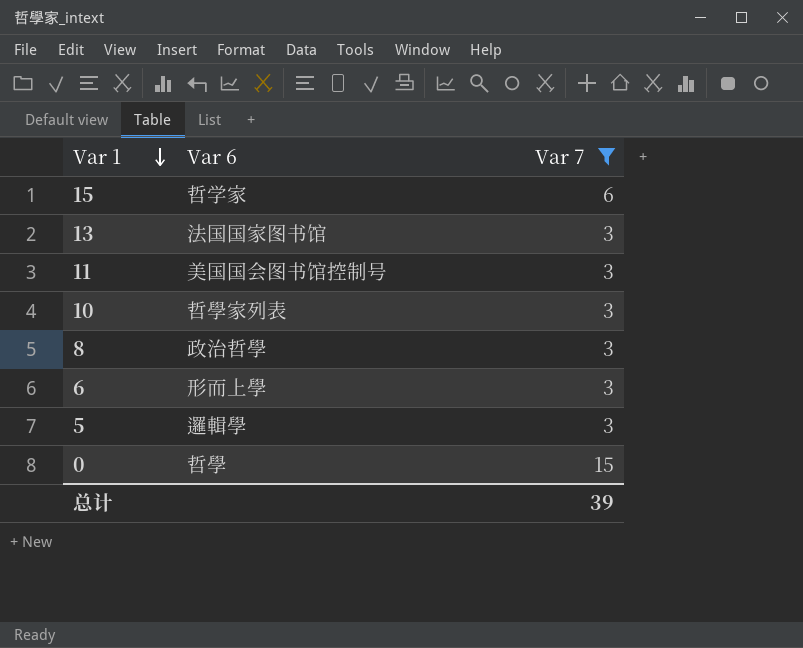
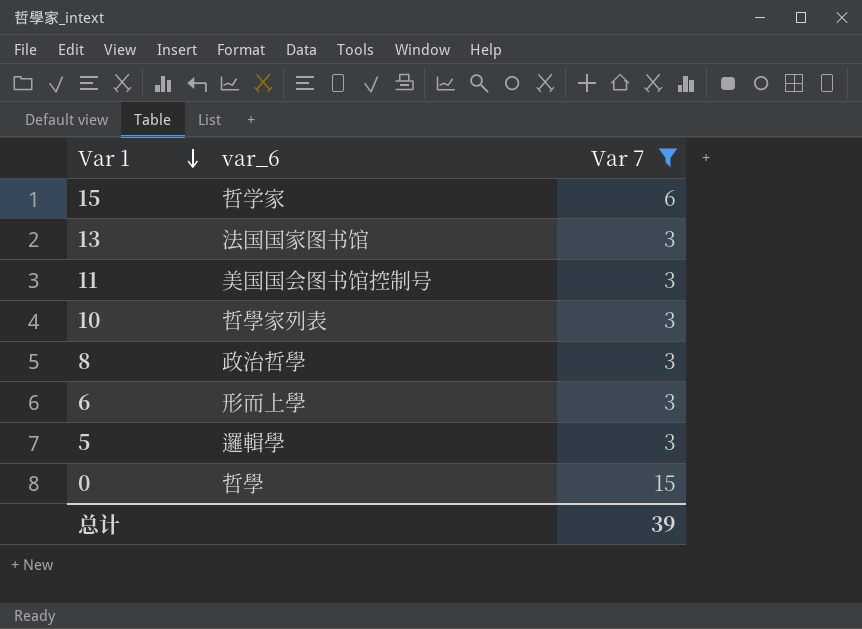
column name: Var 6 -> var_6

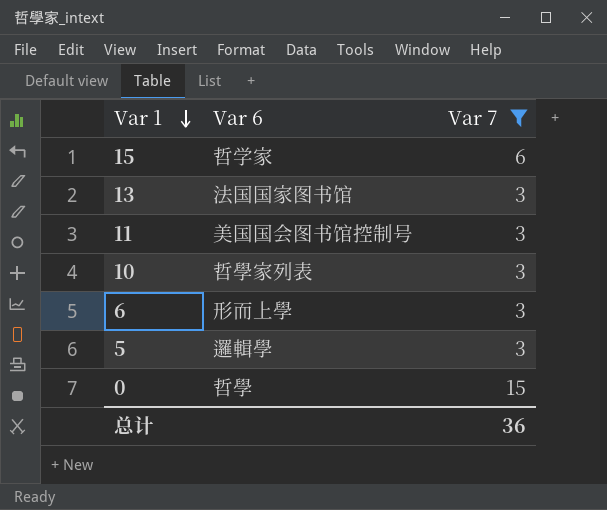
column name: var_6 -> Var 6
row 8: 政治哲學 | 3 -> none
总计 | Var 7: 39 -> 36

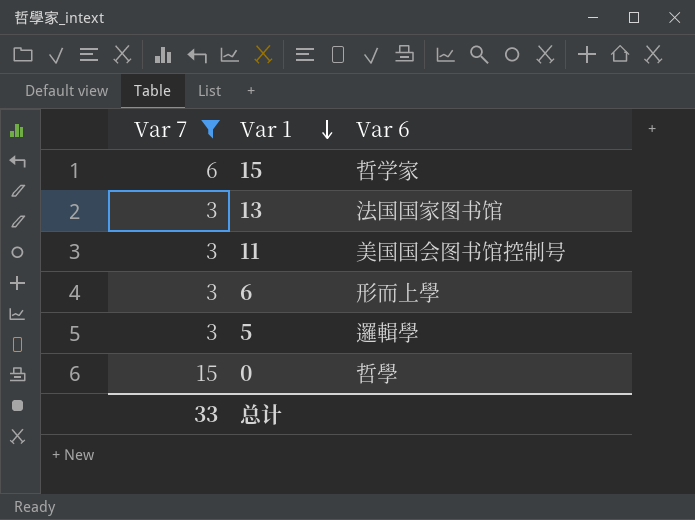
column Var 7 | position: 3 -> 1
row 10: 哲學家列表 | 3 -> none
总计 | Var 7: 36 -> 33

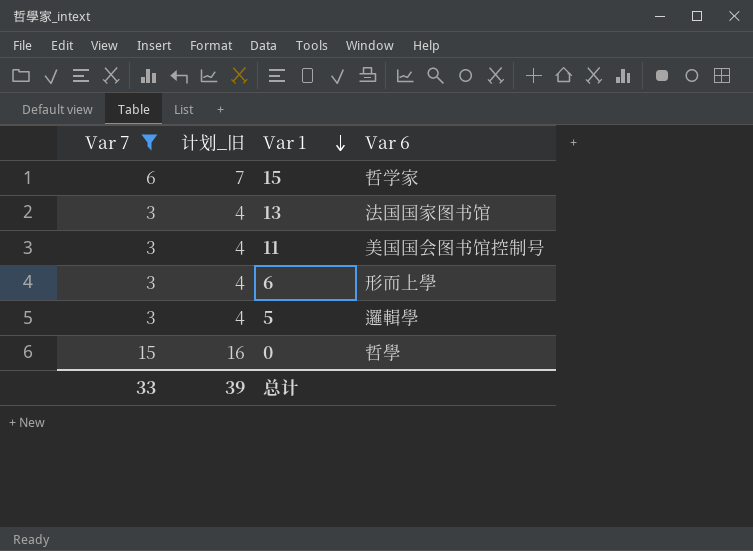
column 计划_旧 | formula: none -> [Var 7] + 1

